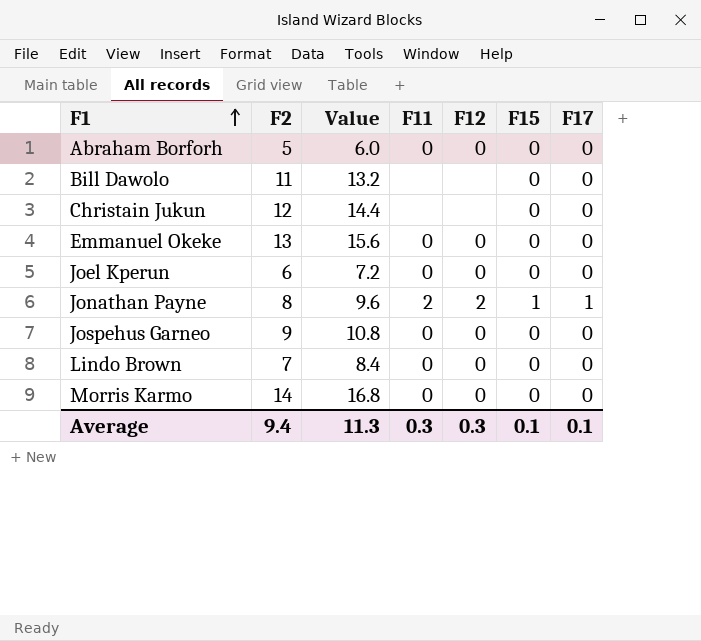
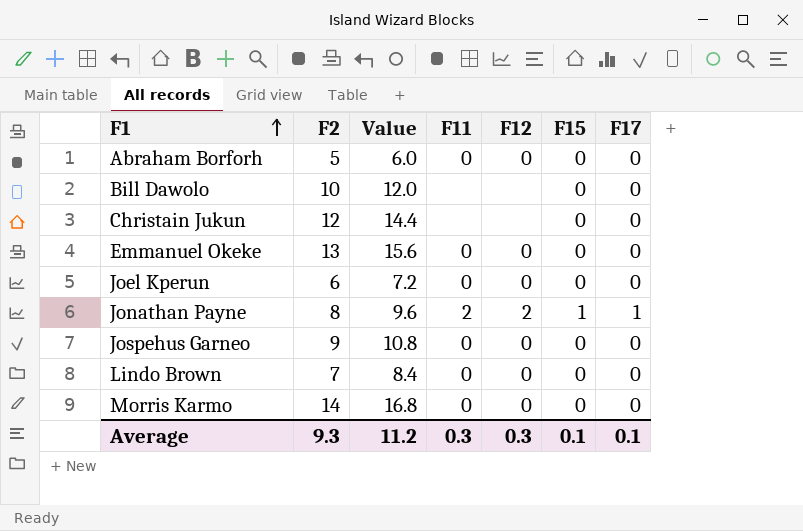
Bill Dawolo | F2: 11 -> 10
Bill Dawolo | Value: 13.2 -> 12.0
Average | F2: 9.4 -> 9.3
Average | Value: 11.3 -> 11.2

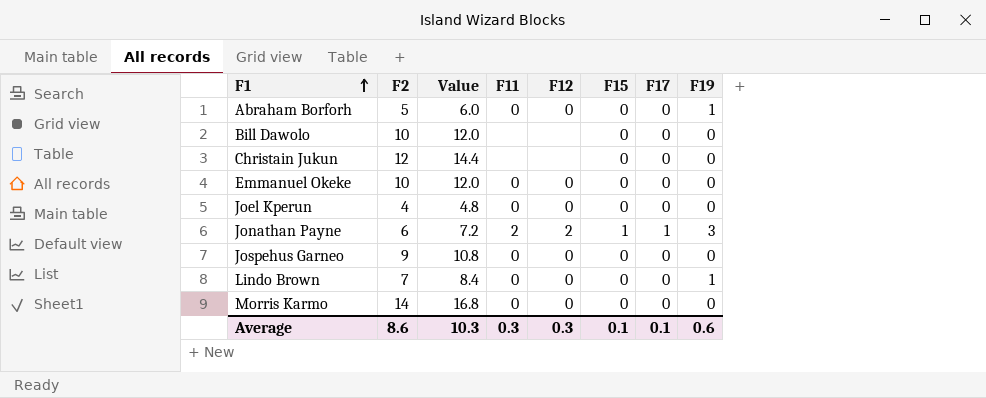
column F19 | position: none -> 8
Emmanuel Okeke | F2: 13 -> 10
Emmanuel Okeke | Value: 15.6 -> 12.0
Joel Kperun | F2: 6 -> 4
Joel Kperun | Value: 7.2 -> 4.8
Jonathan Payne | F2: 8 -> 6
Jonathan Payne | Value: 9.6 -> 7.2
Average | F2: 9.3 -> 8.6
Average | Value: 11.2 -> 10.3

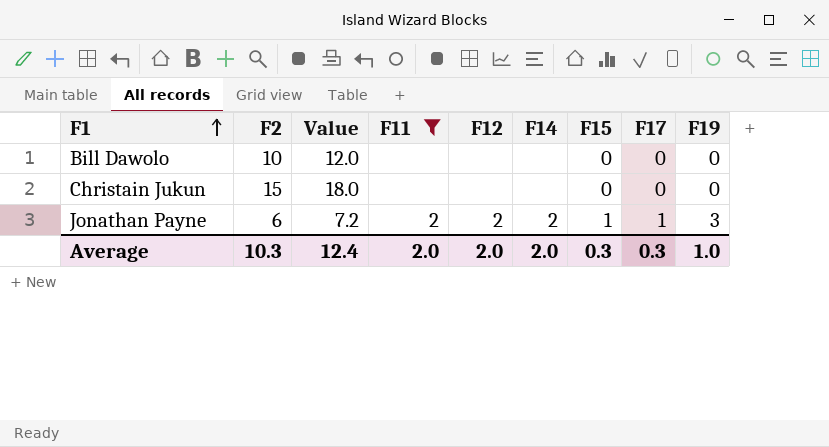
filter: none -> F11 != 0
column F14 | position: none -> 6
Christain Jukun | F2: 12 -> 15
Christain Jukun | Value: 14.4 -> 18.0
Average | F2: 8.6 -> 10.3
Average | Value: 10.3 -> 12.4
Average | F11: 0.3 -> 2.0
Average | F12: 0.3 -> 2.0
Average | F15: 0.1 -> 0.3
Average | F17: 0.1 -> 0.3
Average | F19: 0.6 -> 1.0

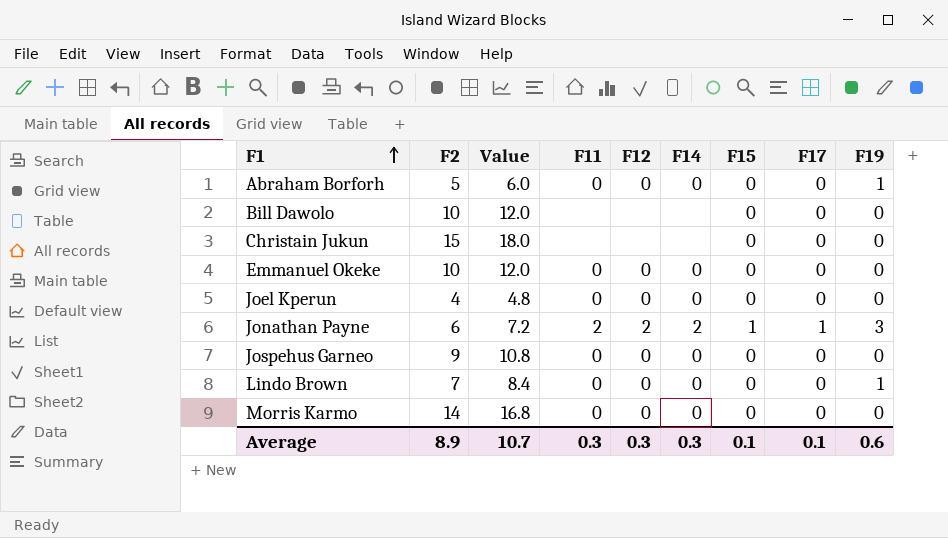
filter: F11 != 0 -> none
Average | F2: 10.3 -> 8.9
Average | Value: 12.4 -> 10.7
Average | F11: 2.0 -> 0.3
Average | F12: 2.0 -> 0.3
Average | F14: 2.0 -> 0.3
Average | F15: 0.3 -> 0.1
Average | F17: 0.3 -> 0.1
Average | F19: 1.0 -> 0.6

